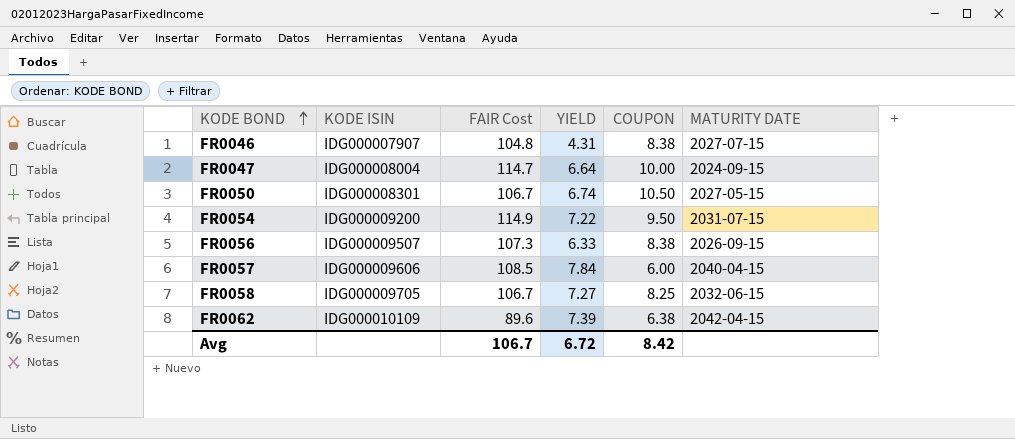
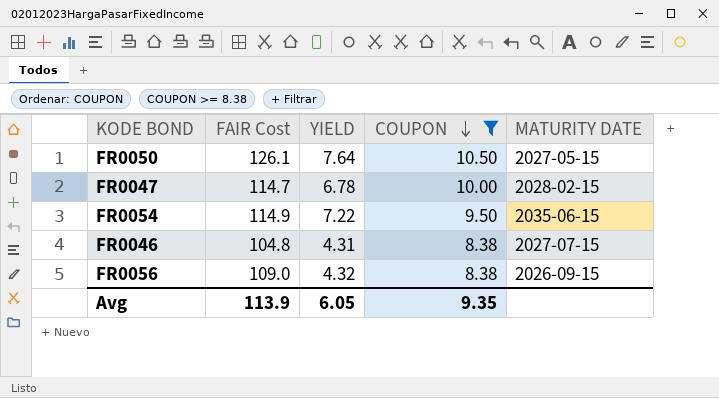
filter: none -> COUPON >= 8.38
row order: KODE BOND ascending -> COUPON descending
column KODE ISIN | position: 2 -> none
FR0050 | FAIR Cost: 106.7 -> 126.1
FR0050 | YIELD: 6.74 -> 7.64
FR0047 | YIELD: 6.64 -> 6.78
FR0047 | MATURITY DATE: 2024-09-15 -> 2028-02-15
FR0054 | MATURITY DATE: 2031-07-15 -> 2035-06-15
FR0056 | FAIR Cost: 107.3 -> 109.0
FR0056 | YIELD: 6.33 -> 4.32
Avg | FAIR Cost: 106.7 -> 113.9
Avg | YIELD: 6.72 -> 6.05
Avg | COUPON: 8.42 -> 9.35

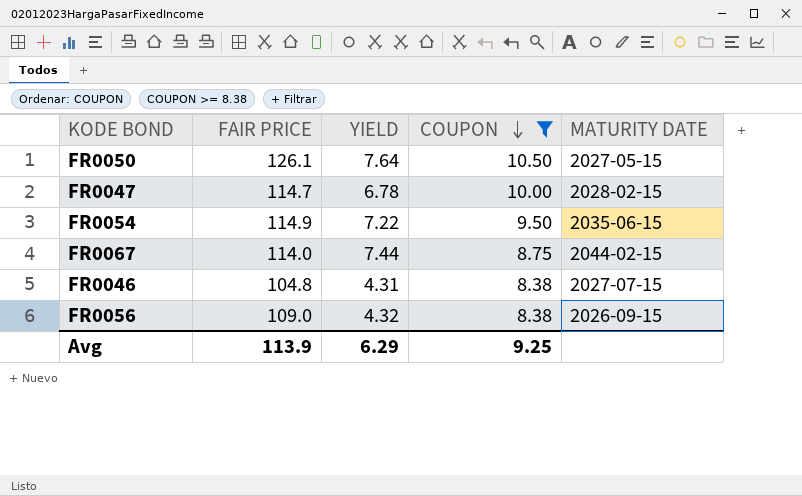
column name: FAIR Cost -> FAIR PRICE
row FR0067: none -> 114.0 | 7.44 | 8.75 | 2044-02-15
Avg | YIELD: 6.05 -> 6.29
Avg | COUPON: 9.35 -> 9.25

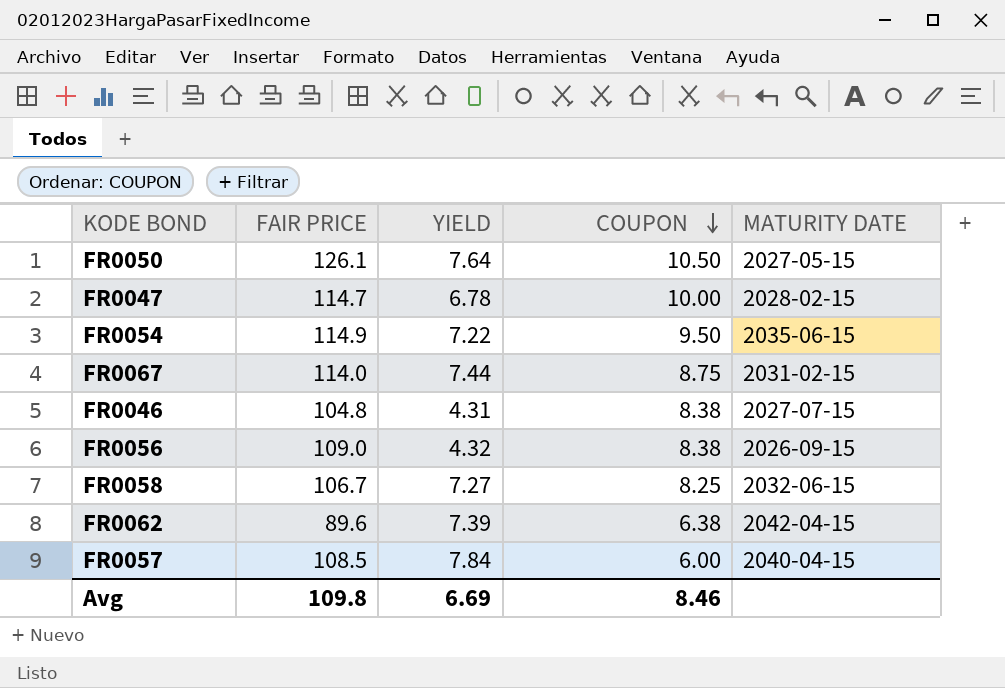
filter: COUPON >= 8.38 -> none
FR0067 | MATURITY DATE: 2044-02-15 -> 2031-02-15
Avg | FAIR PRICE: 113.9 -> 109.8
Avg | YIELD: 6.29 -> 6.69
Avg | COUPON: 9.25 -> 8.46

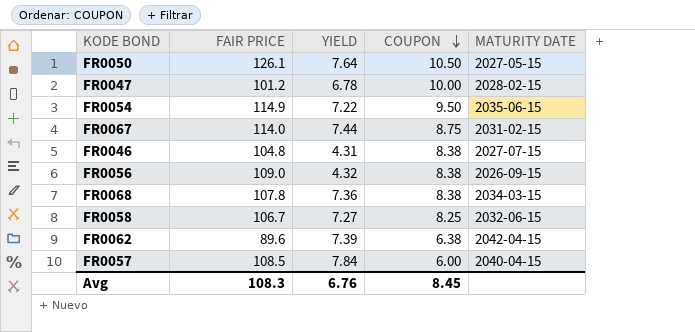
FR0047 | FAIR PRICE: 114.7 -> 101.2
row FR0068: none -> 107.8 | 7.36 | 8.38 | 2034-03-15
Avg | FAIR PRICE: 109.8 -> 108.3
Avg | YIELD: 6.69 -> 6.76
Avg | COUPON: 8.46 -> 8.45

